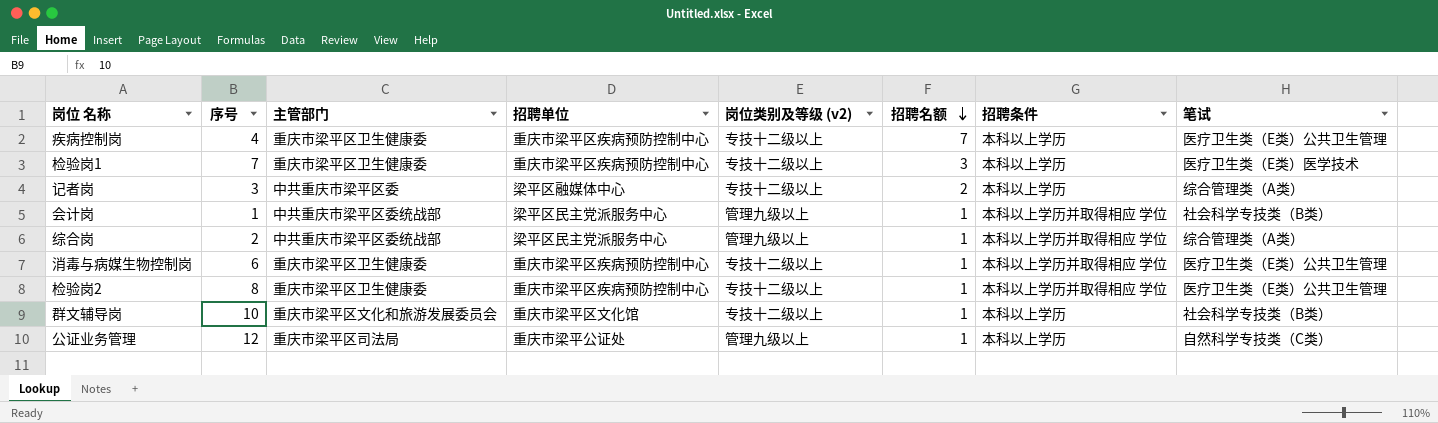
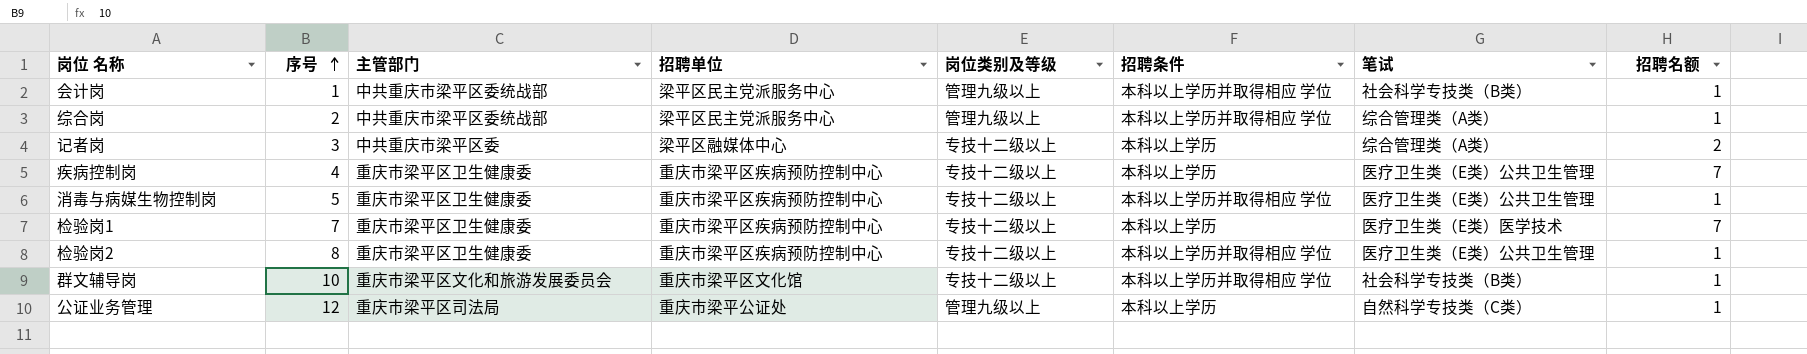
row order: 招聘名额 descending -> 序号 ascending
column name: 岗位类别及等级 (v2) -> 岗位类别及等级
column 招聘名额 | position: 6 -> 8
消毒与病媒生物控制岗 | 序号: 6 -> 5
检验岗1 | 招聘名额: 3 -> 7
群文辅导岗 | 招聘条件: 本科以上学历 -> 本科以上学历并取得相应 学位

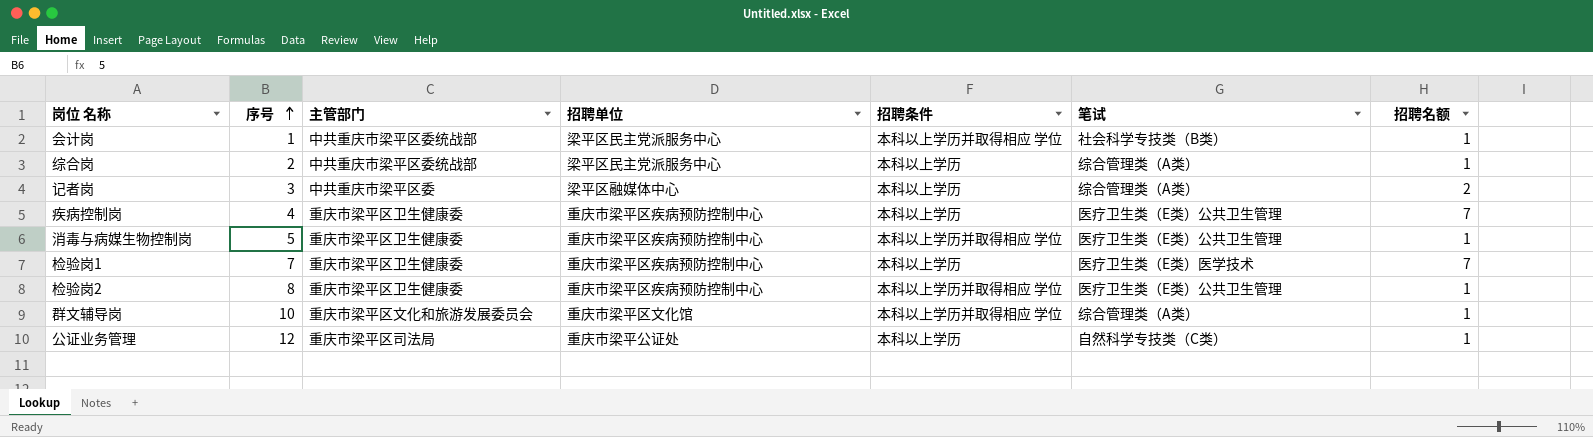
column 岗位类别及等级 | position: 5 -> none
综合岗 | 招聘条件: 本科以上学历并取得相应 学位 -> 本科以上学历
群文辅导岗 | 笔试: 社会科学专技类（B类） -> 综合管理类（A类）

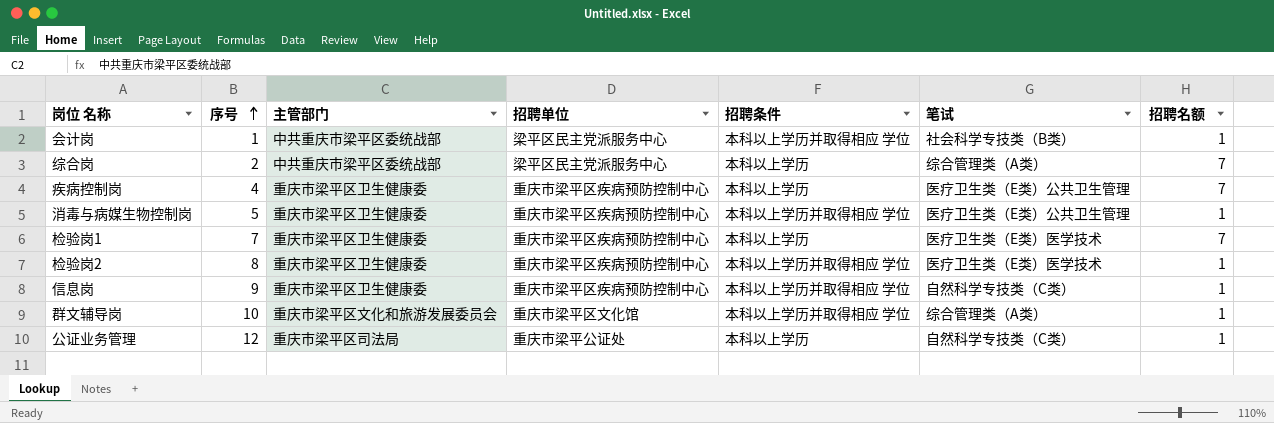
row 记者岗: 3 | 中共重庆市梁平区委 | 梁平区融媒体中心 | 本科以上学历 | 综合管理类（A类） | 2 -> none
综合岗 | 招聘名额: 1 -> 7
检验岗2 | 笔试: 医疗卫生类（E类）公共卫生管理 -> 医疗卫生类（E类）医学技术
row 信息岗: none -> 9 | 重庆市梁平区卫生健康委 | 重庆市梁平区疾病预防控制中心 | 本科以上学历并取得相应 学位 | 自然科学专技类（C类） | 1

